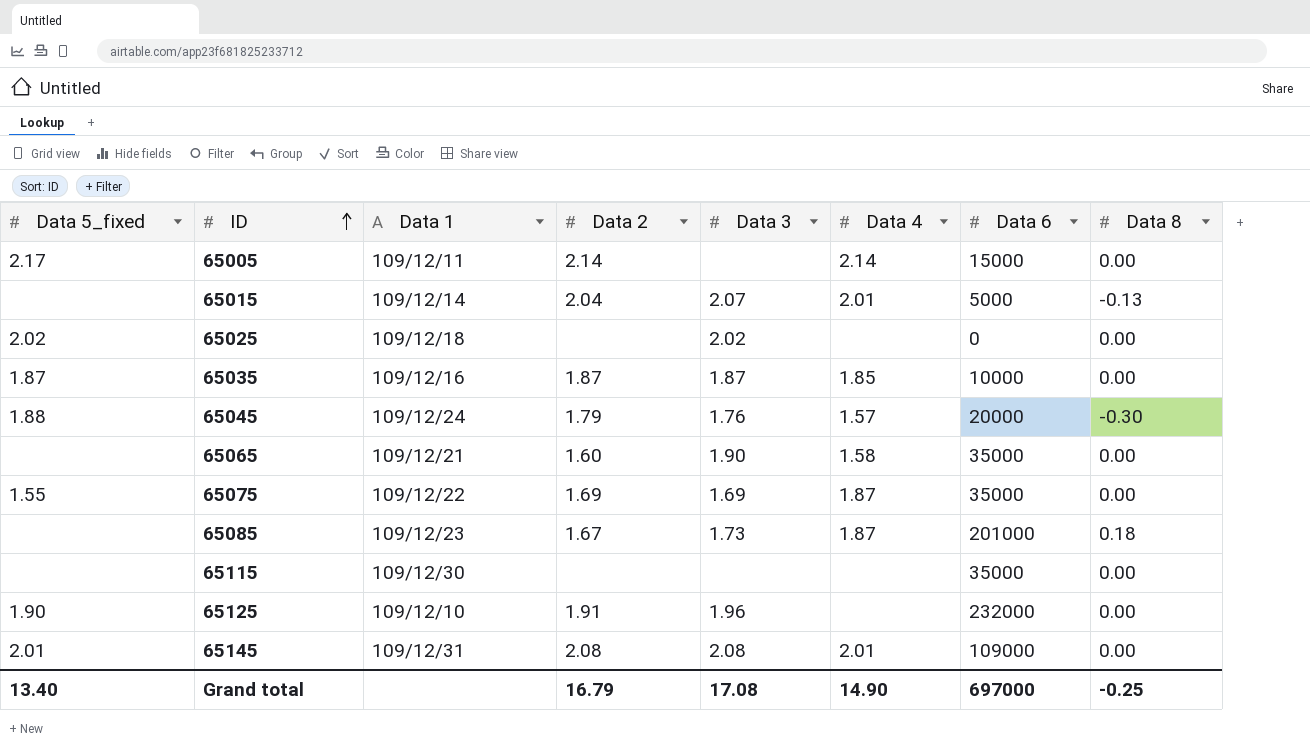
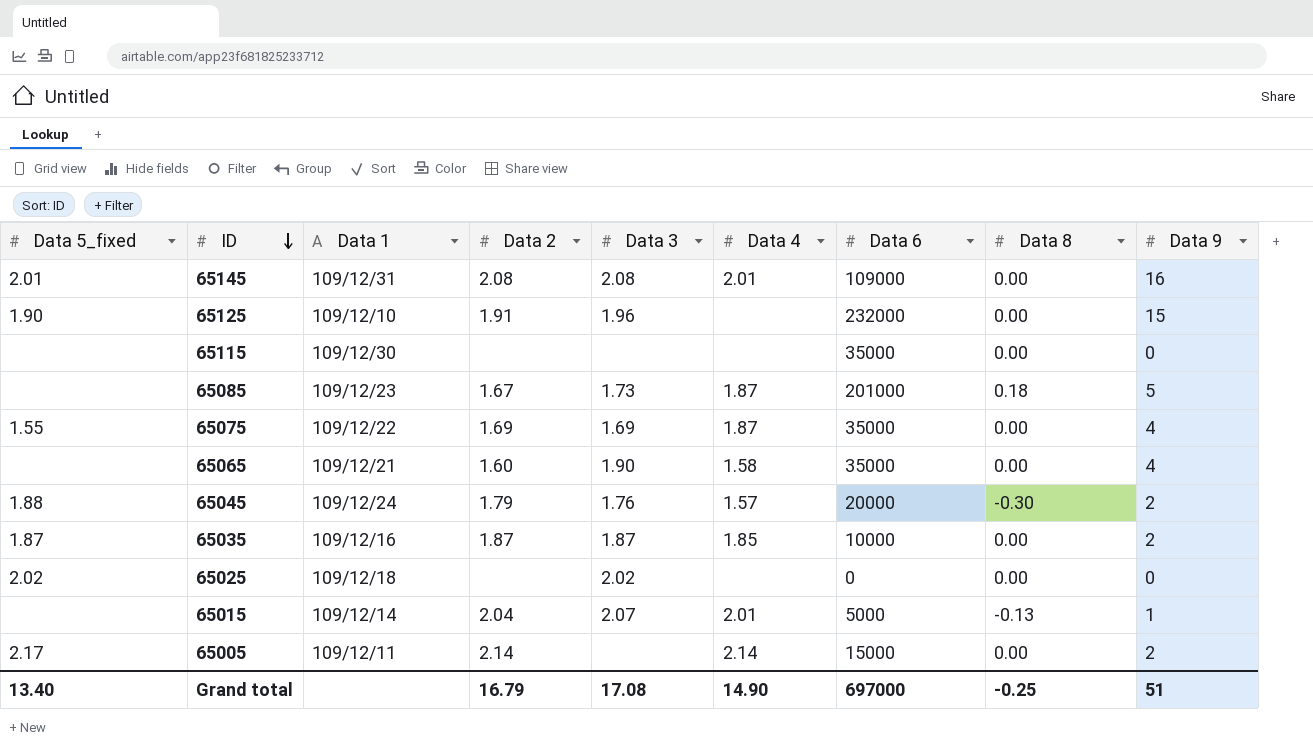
row order: ID ascending -> ID descending
column Data 9 | position: none -> 9

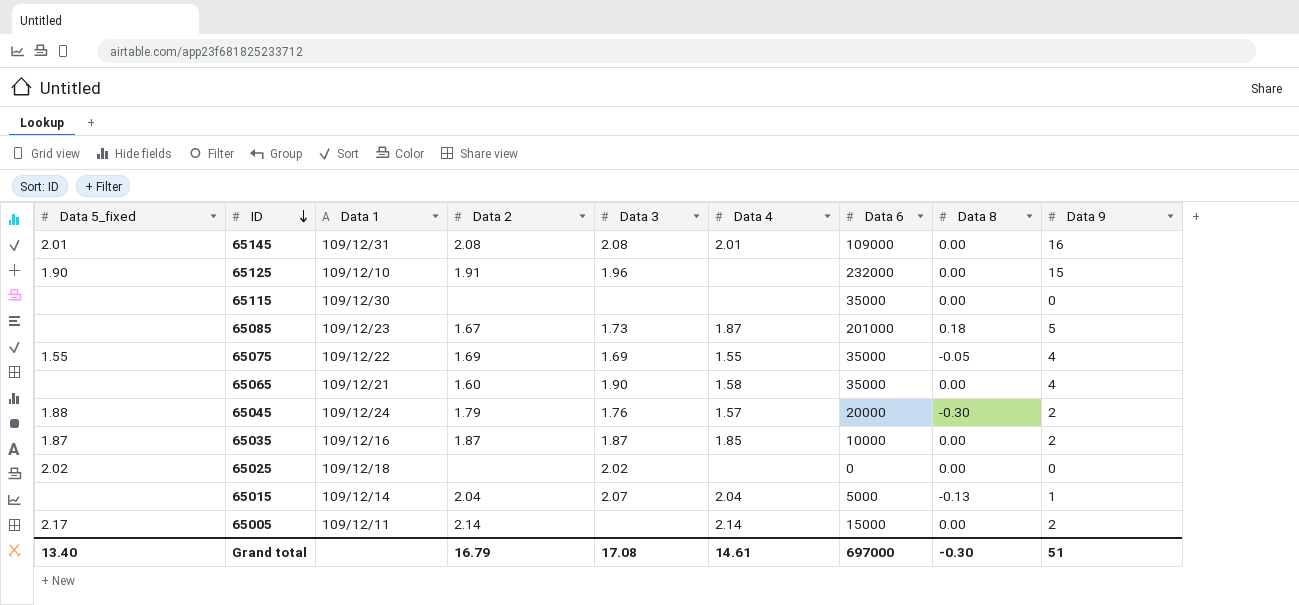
65075 | Data 4: 1.87 -> 1.55
65075 | Data 8: 0.00 -> -0.05
65015 | Data 4: 2.01 -> 2.04
Grand total | Data 4: 14.90 -> 14.61
Grand total | Data 8: -0.25 -> -0.30

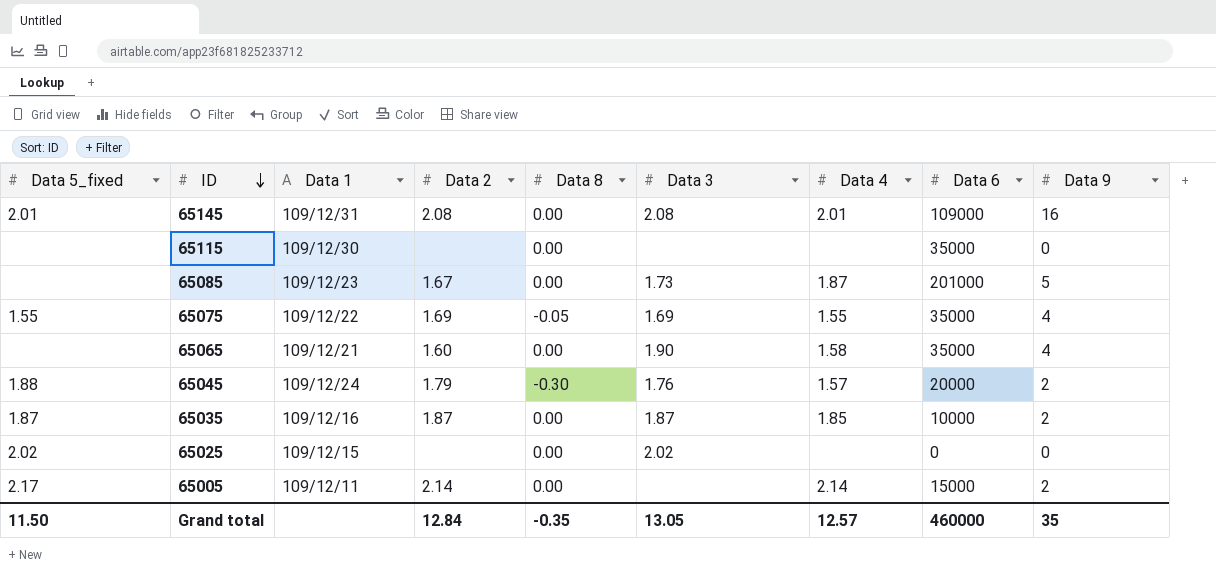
column Data 8 | position: 8 -> 5
row 65125: 1.90 | 109/12/10 | 1.91 | 1.96 | none | 232000 | 0.00 | 15 -> none
row 65015: none | 109/12/14 | 2.04 | 2.07 | 2.04 | 5000 | -0.13 | 1 -> none
65085 | Data 8: 0.18 -> 0.00
65025 | Data 1: 109/12/18 -> 109/12/15
Grand total | Data 5_fixed: 13.40 -> 11.50
Grand total | Data 2: 16.79 -> 12.84
Grand total | Data 8: -0.30 -> -0.35
Grand total | Data 3: 17.08 -> 13.05
Grand total | Data 4: 14.61 -> 12.57
Grand total | Data 6: 697000 -> 460000
Grand total | Data 9: 51 -> 35

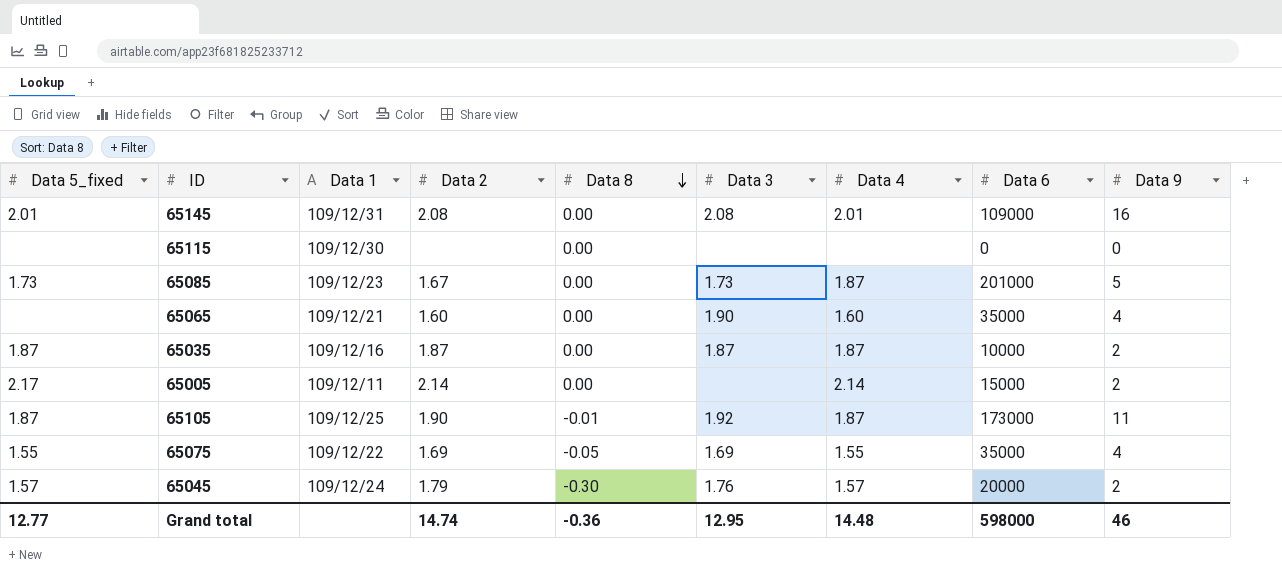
row order: ID descending -> Data 8 descending
row 65025: 2.02 | 109/12/15 | none | 0.00 | 2.02 | none | 0 | 0 -> none
65115 | Data 6: 35000 -> 0
65085 | Data 5_fixed: none -> 1.73
65065 | Data 4: 1.58 -> 1.60
65035 | Data 4: 1.85 -> 1.87
row 65105: none -> 1.87 | 109/12/25 | 1.90 | -0.01 | 1.92 | 1.87 | 173000 | 11
65045 | Data 5_fixed: 1.88 -> 1.57
Grand total | Data 5_fixed: 11.50 -> 12.77
Grand total | Data 2: 12.84 -> 14.74
Grand total | Data 8: -0.35 -> -0.36
Grand total | Data 3: 13.05 -> 12.95
Grand total | Data 4: 12.57 -> 14.48
Grand total | Data 6: 460000 -> 598000
Grand total | Data 9: 35 -> 46

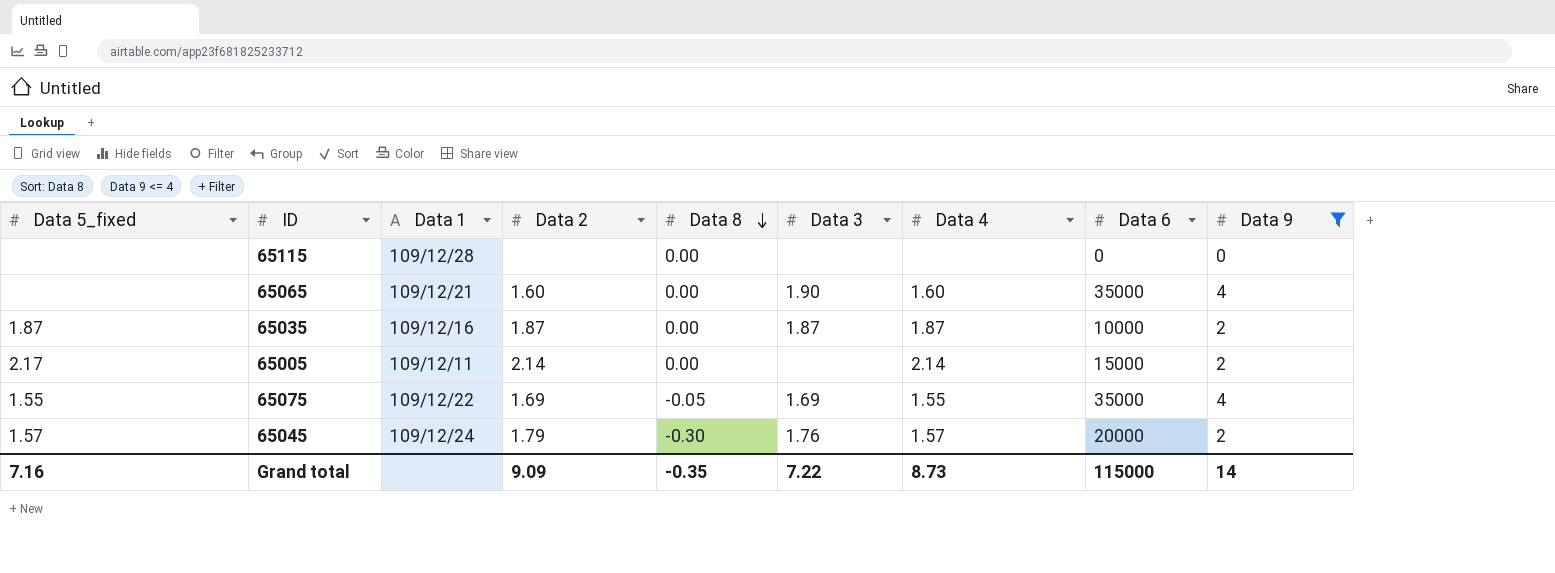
filter: none -> Data 9 <= 4
65115 | Data 1: 109/12/30 -> 109/12/28
Grand total | Data 5_fixed: 12.77 -> 7.16
Grand total | Data 2: 14.74 -> 9.09
Grand total | Data 8: -0.36 -> -0.35
Grand total | Data 3: 12.95 -> 7.22
Grand total | Data 4: 14.48 -> 8.73
Grand total | Data 6: 598000 -> 115000
Grand total | Data 9: 46 -> 14

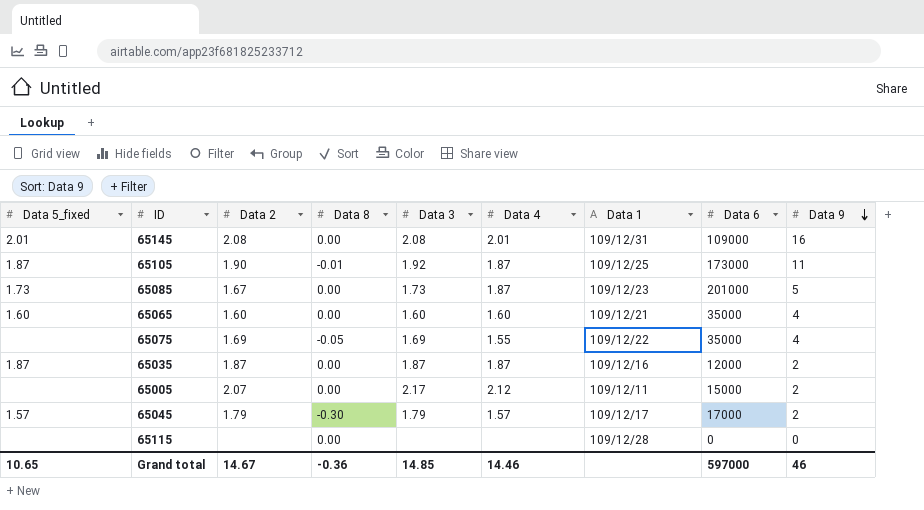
filter: Data 9 <= 4 -> none
row order: Data 8 descending -> Data 9 descending
column Data 1 | position: 3 -> 7
65065 | Data 5_fixed: none -> 1.60
65065 | Data 3: 1.90 -> 1.60
65075 | Data 5_fixed: 1.55 -> none
65035 | Data 6: 10000 -> 12000
65005 | Data 5_fixed: 2.17 -> none
65005 | Data 2: 2.14 -> 2.07
65005 | Data 3: none -> 2.17
65005 | Data 4: 2.14 -> 2.12
65045 | Data 3: 1.76 -> 1.79
65045 | Data 1: 109/12/24 -> 109/12/17
65045 | Data 6: 20000 -> 17000
Grand total | Data 5_fixed: 7.16 -> 10.65
Grand total | Data 2: 9.09 -> 14.67
Grand total | Data 8: -0.35 -> -0.36
Grand total | Data 3: 7.22 -> 14.85
Grand total | Data 4: 8.73 -> 14.46
Grand total | Data 6: 115000 -> 597000
Grand total | Data 9: 14 -> 46

